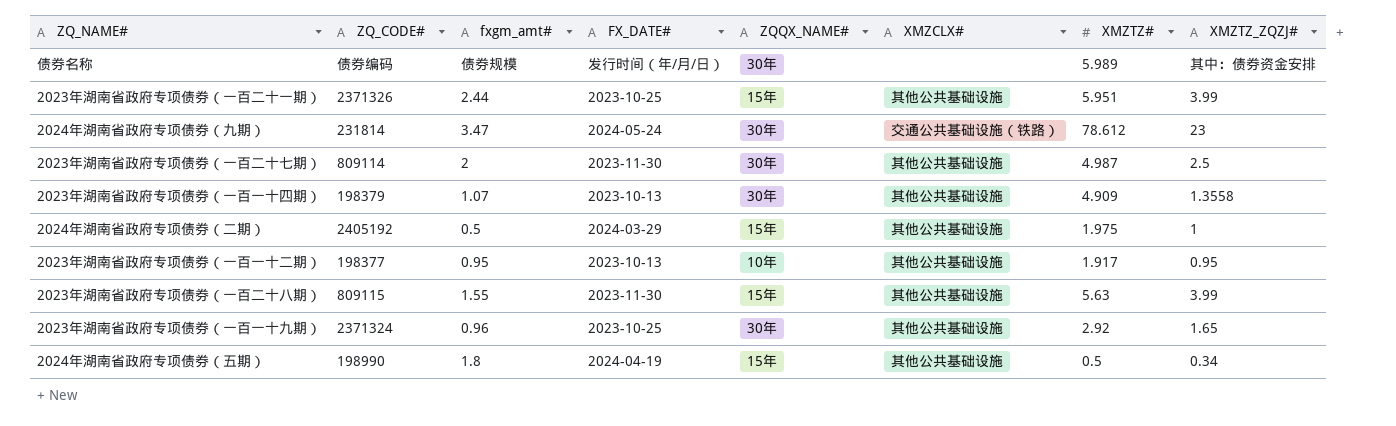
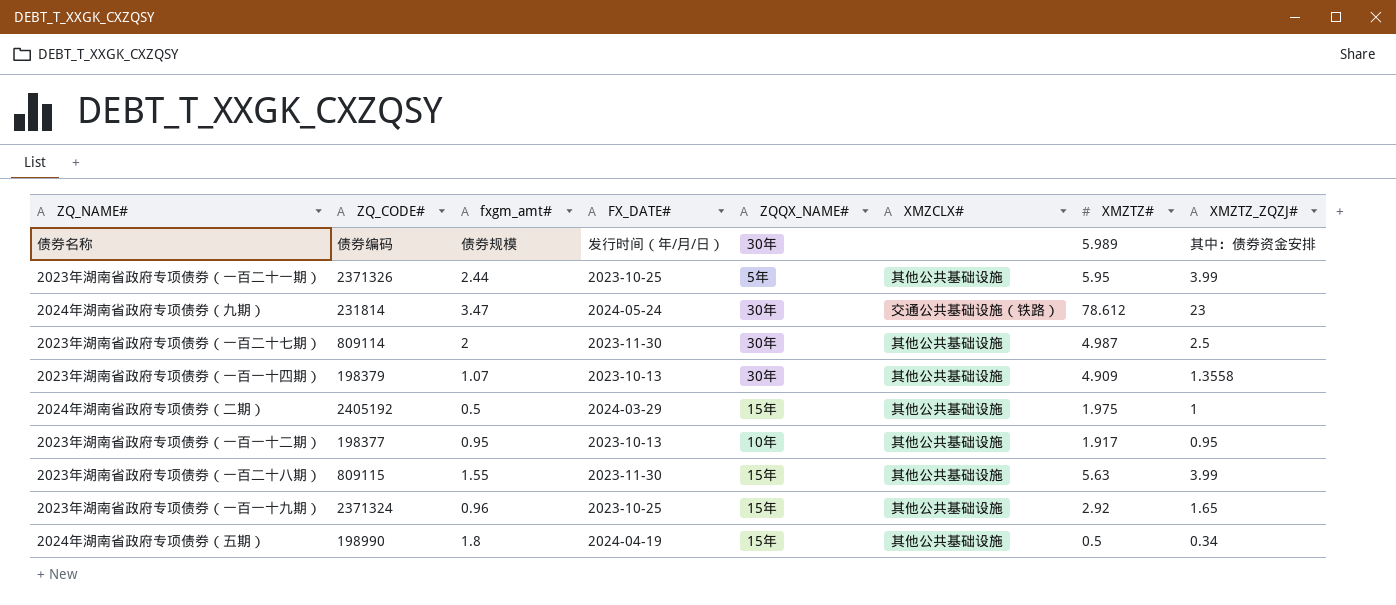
2023年湖南省政府专项债券（一百二十一期） | ZQQX_NAME#: 15年 -> 5年
2023年湖南省政府专项债券（一百二十一期） | XMZTZ#: 5.951 -> 5.95
2023年湖南省政府专项债券（一百一十九期） | ZQQX_NAME#: 30年 -> 15年

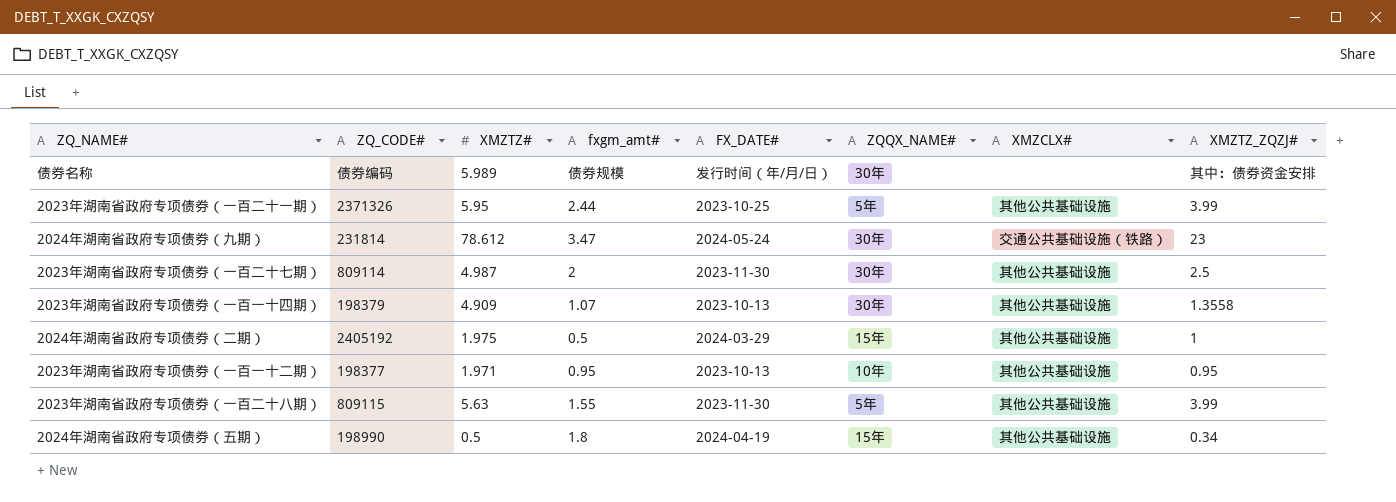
column XMZTZ# | position: 7 -> 3
row 2023年湖南省政府专项债券（一百一十九期）: 2371324 | 0.96 | 2023-10-25 | 15年 | 其他公共基础设施 | 2.92 | 1.65 -> none
2023年湖南省政府专项债券（一百一十二期） | XMZTZ#: 1.917 -> 1.971
2023年湖南省政府专项债券（一百二十八期） | ZQQX_NAME#: 15年 -> 5年

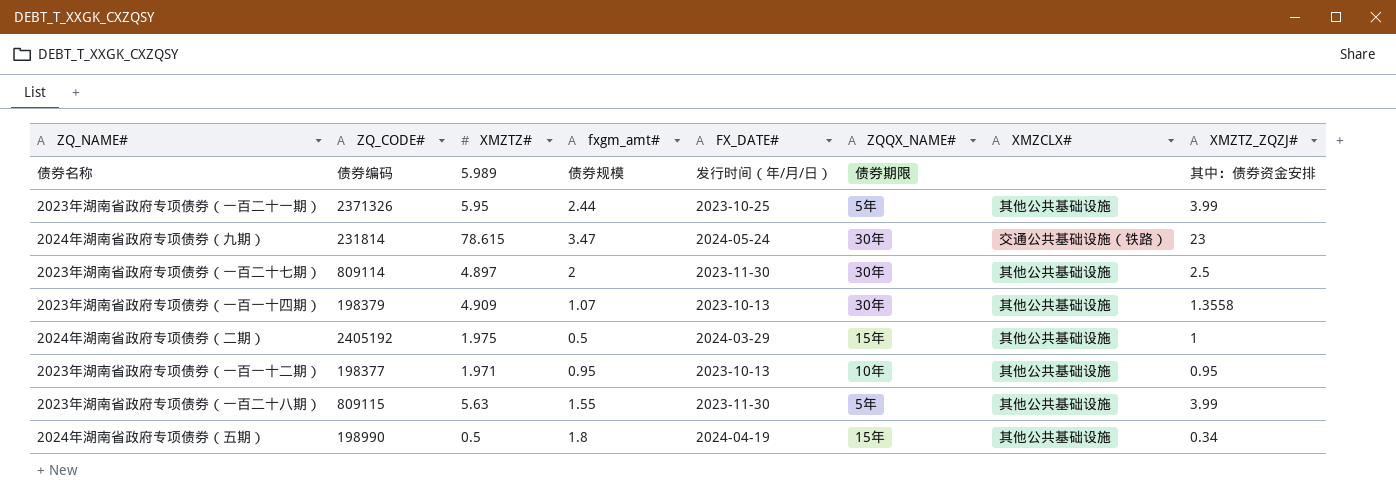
债券名称 | ZQQX_NAME#: 30年 -> 债券期限
2024年湖南省政府专项债券（九期） | XMZTZ#: 78.612 -> 78.615
2023年湖南省政府专项债券（一百二十七期） | XMZTZ#: 4.987 -> 4.897

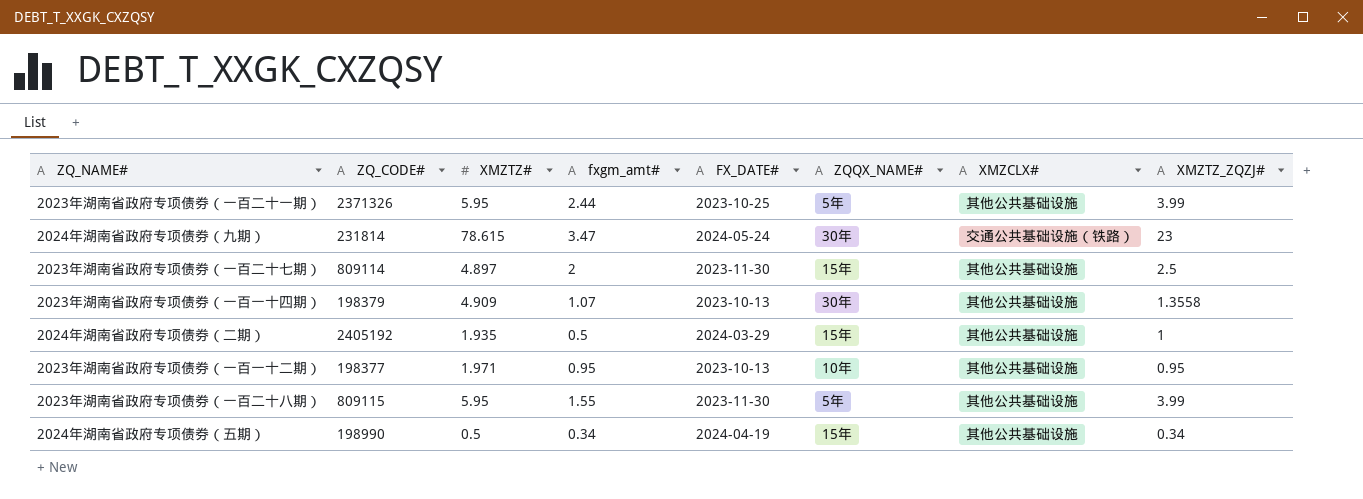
row 债券名称: 债券编码 | 5.989 | 债券规模 | 发行时间（年/月/日） | 债券期限 | none | 其中：债券资金安排 -> none
2023年湖南省政府专项债券（一百二十七期） | ZQQX_NAME#: 30年 -> 15年
2024年湖南省政府专项债券（二期） | XMZTZ#: 1.975 -> 1.935
2023年湖南省政府专项债券（一百二十八期） | XMZTZ#: 5.63 -> 5.95
2024年湖南省政府专项债券（五期） | fxgm_amt#: 1.8 -> 0.34

